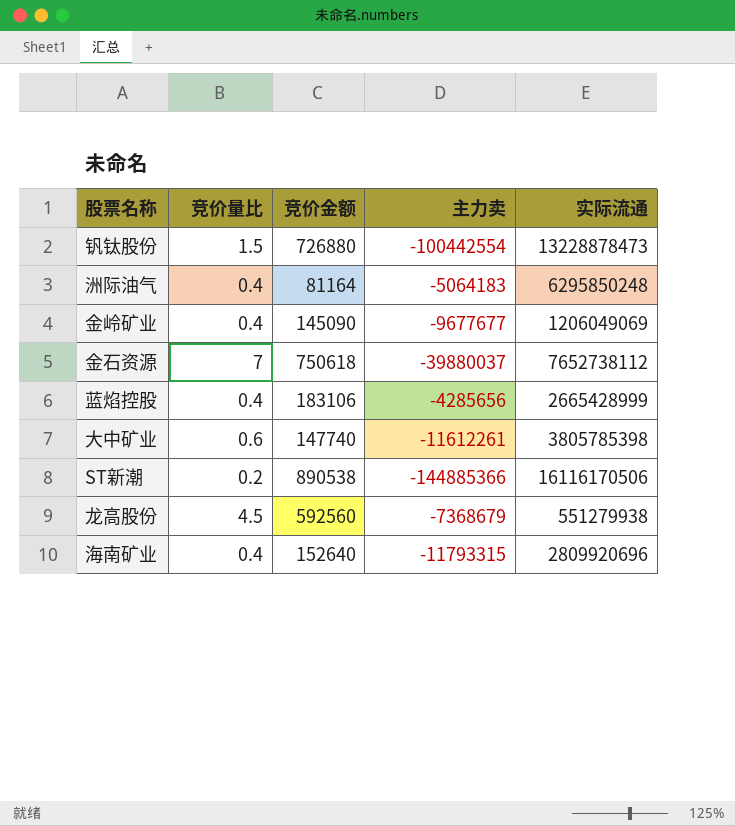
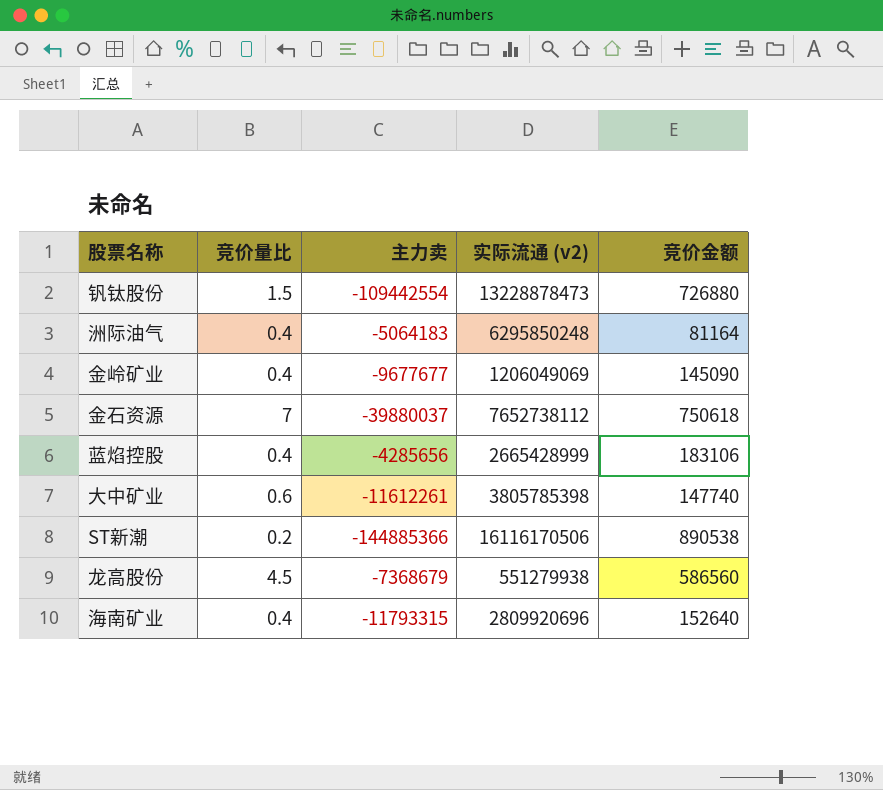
column name: 实际流通 -> 实际流通 (v2)
column 竞价金额 | position: 3 -> 5
钒钛股份 | 主力卖: -100442554 -> -109442554
龙高股份 | 竞价金额: 592560 -> 586560

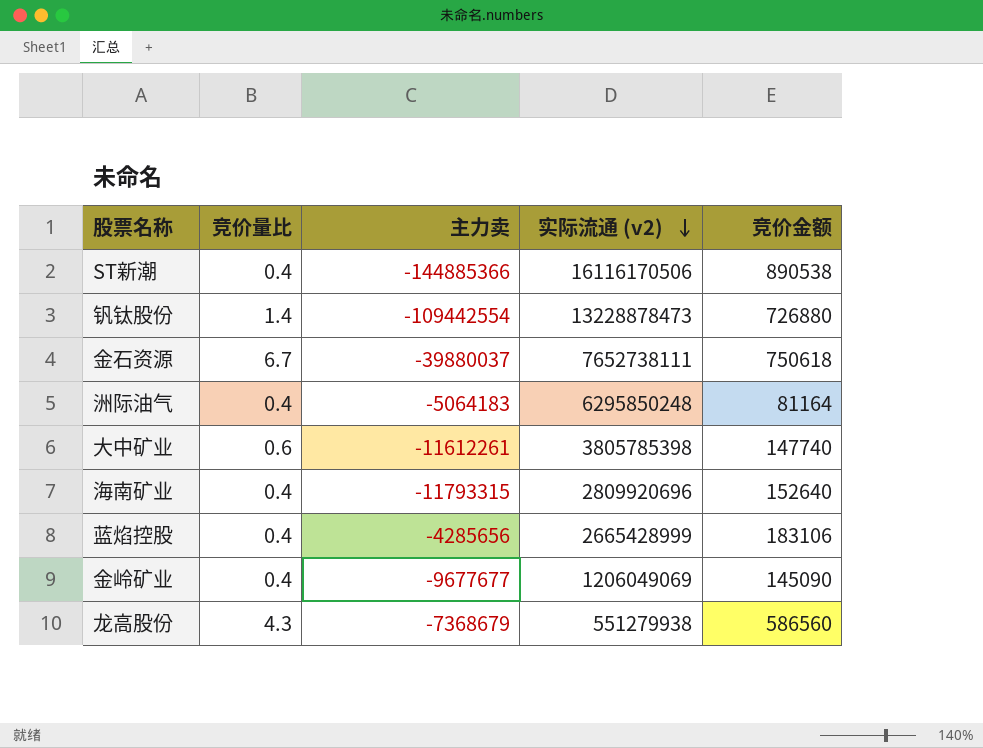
row order: none -> 实际流通 (v2) descending
ST新潮 | 竞价量比: 0.2 -> 0.4
钒钛股份 | 竞价量比: 1.5 -> 1.4
金石资源 | 竞价量比: 7 -> 6.7
金石资源 | 实际流通 (v2): 7652738112 -> 7652738111
龙高股份 | 竞价量比: 4.5 -> 4.3

